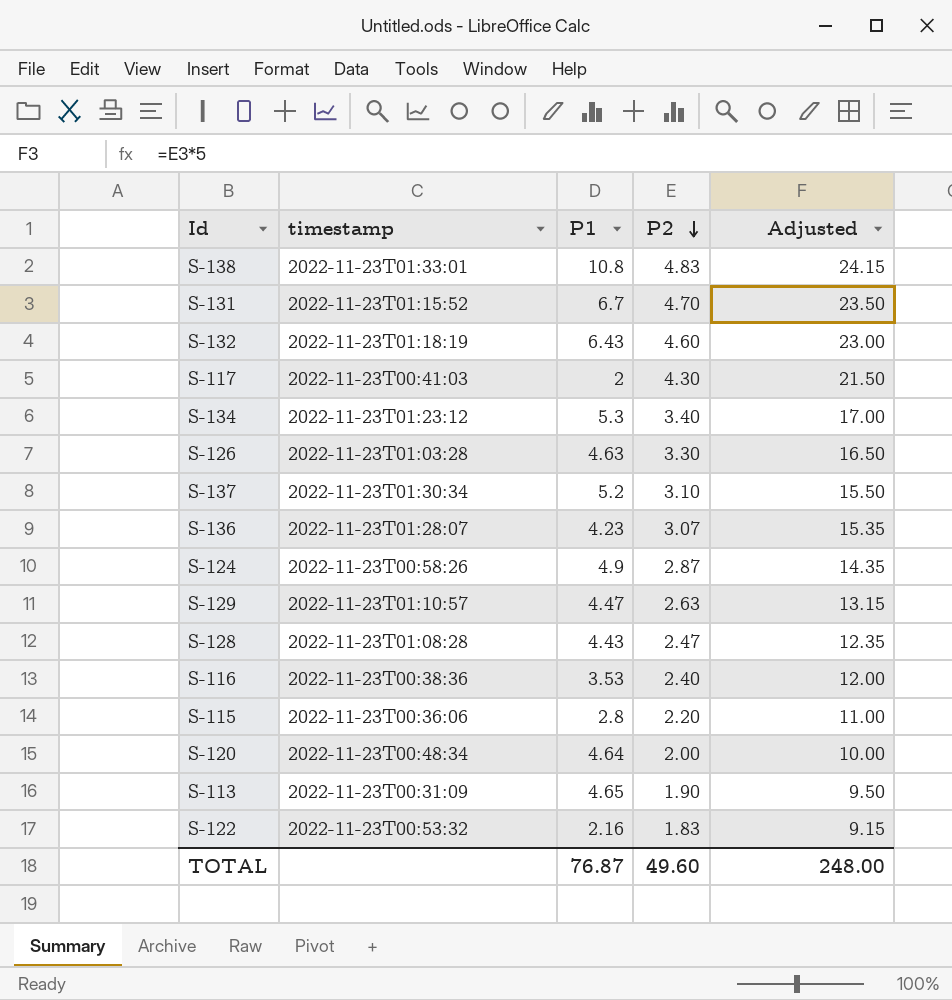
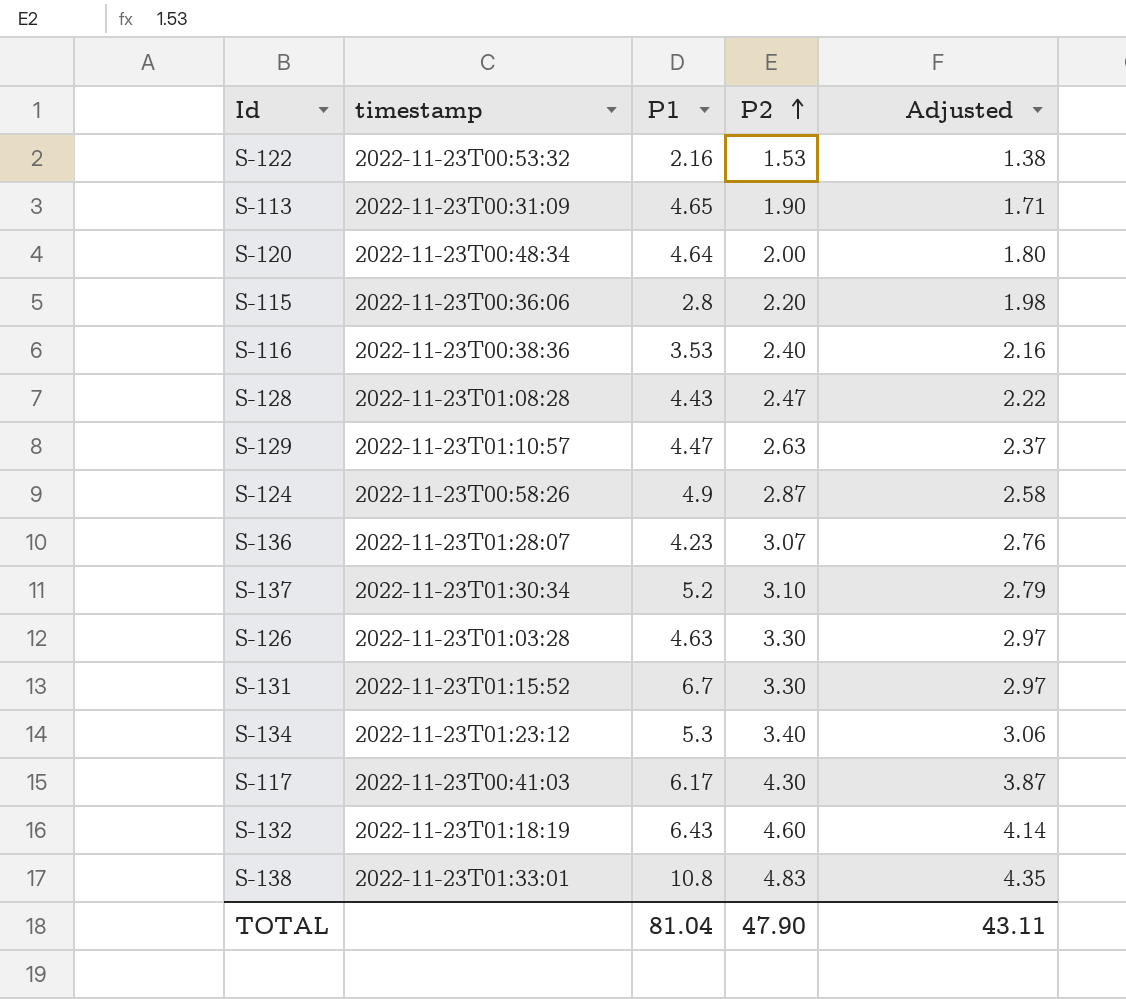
row order: P2 descending -> P2 ascending
column Adjusted | formula: [P2] * 5 -> [P2] * 0.9
S-122 | P2: 1.83 -> 1.53
S-131 | P2: 4.70 -> 3.30
S-117 | P1: 2 -> 6.17
TOTAL | P1: 76.87 -> 81.04
TOTAL | P2: 49.60 -> 47.90
TOTAL | Adjusted: 248.00 -> 43.11

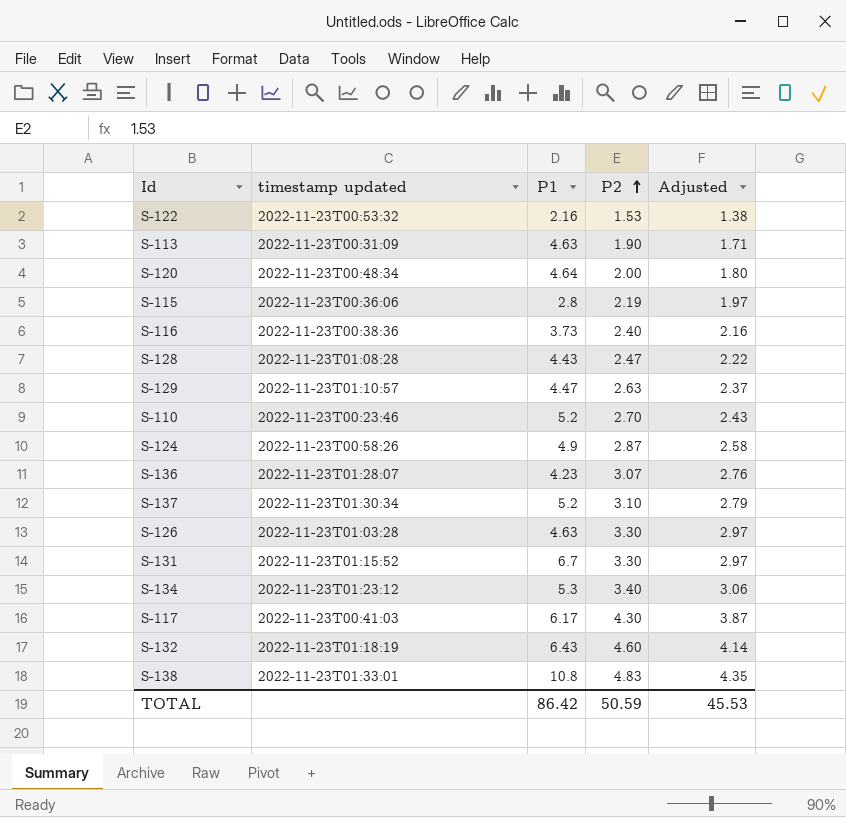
column name: timestamp -> timestamp updated
S-113 | P1: 4.65 -> 4.63
S-115 | P2: 2.20 -> 2.19
S-115 | Adjusted: 1.98 -> 1.97
S-116 | P1: 3.53 -> 3.73
row S-110: none -> 2022-11-23T00:23:46 | 5.2 | 2.70 | 2.43
TOTAL | P1: 81.04 -> 86.42
TOTAL | P2: 47.90 -> 50.59
TOTAL | Adjusted: 43.11 -> 45.53

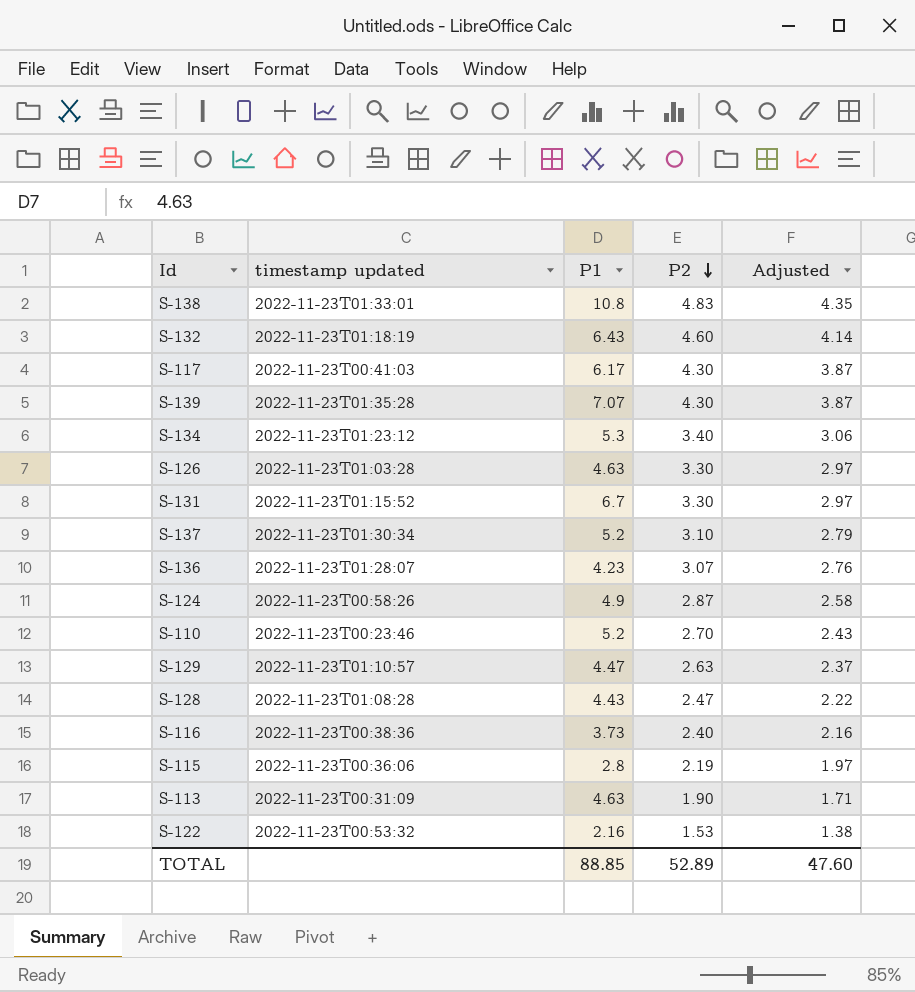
row order: P2 ascending -> P2 descending
row S-120: 2022-11-23T00:48:34 | 4.64 | 2.00 | 1.80 -> none
row S-139: none -> 2022-11-23T01:35:28 | 7.07 | 4.30 | 3.87
TOTAL | P1: 86.42 -> 88.85
TOTAL | P2: 50.59 -> 52.89
TOTAL | Adjusted: 45.53 -> 47.60

